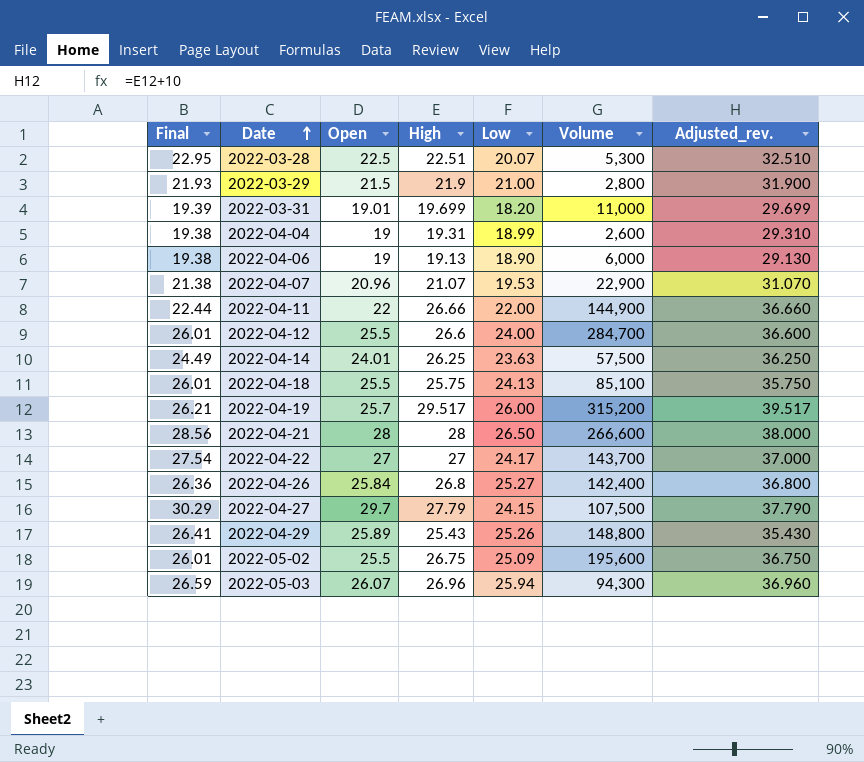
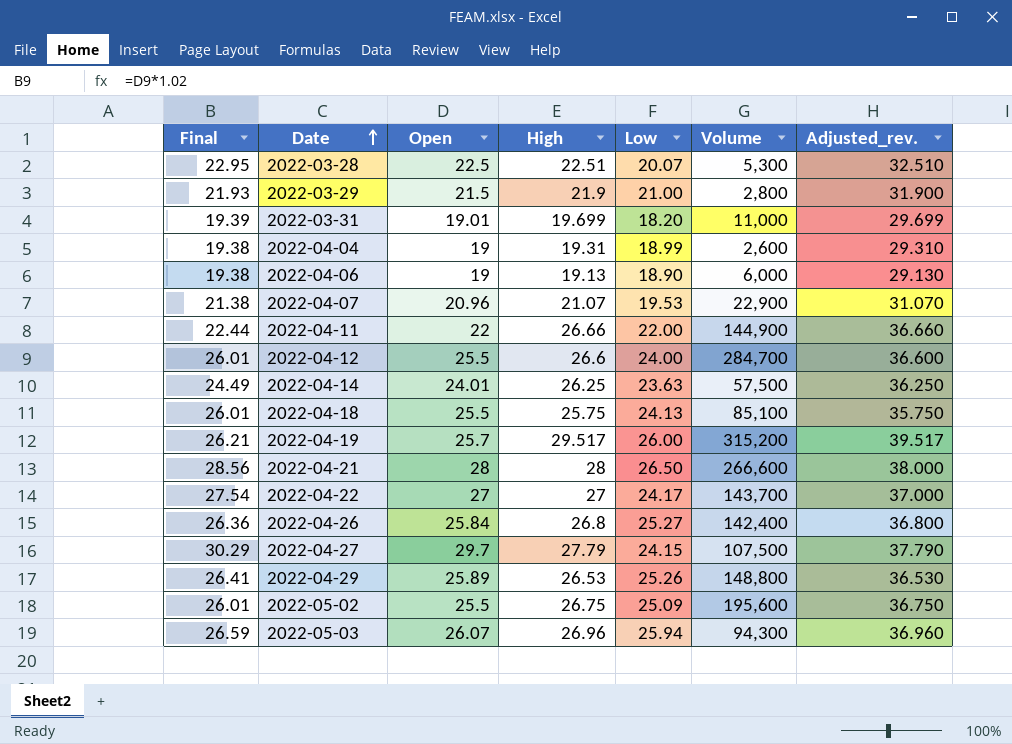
2022-04-29 | High: 25.43 -> 26.53
2022-04-29 | Adjusted_rev.: 35.430 -> 36.530

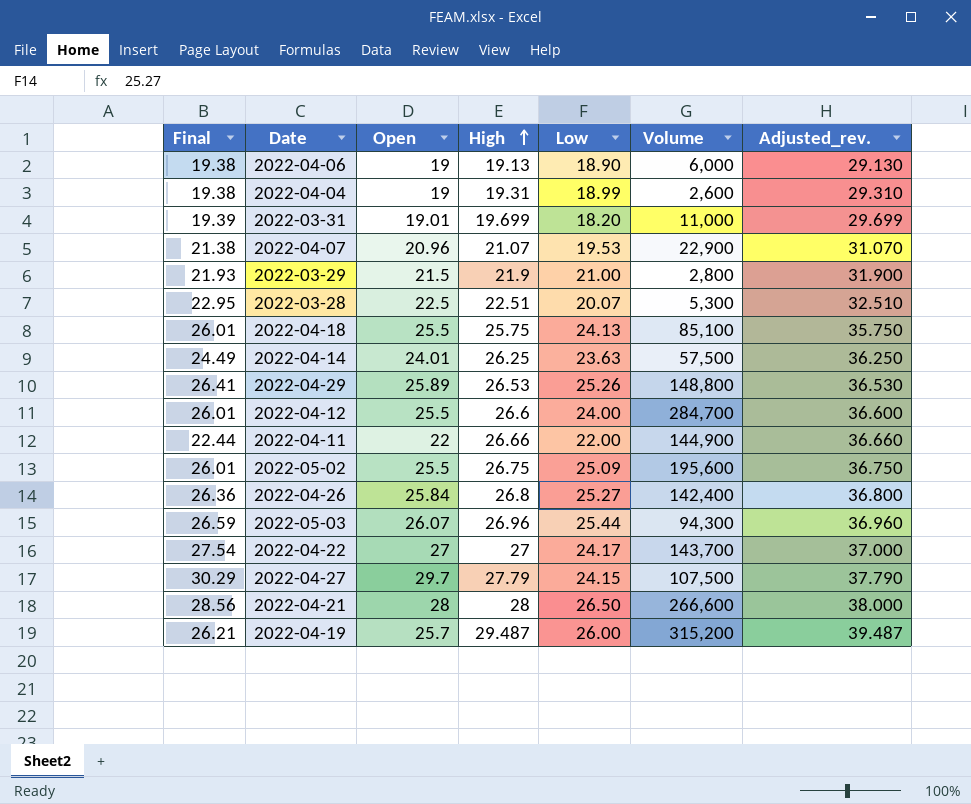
row order: Date ascending -> High ascending
2022-05-03 | Low: 25.94 -> 25.44
2022-04-19 | High: 29.517 -> 29.487
2022-04-19 | Adjusted_rev.: 39.517 -> 39.487

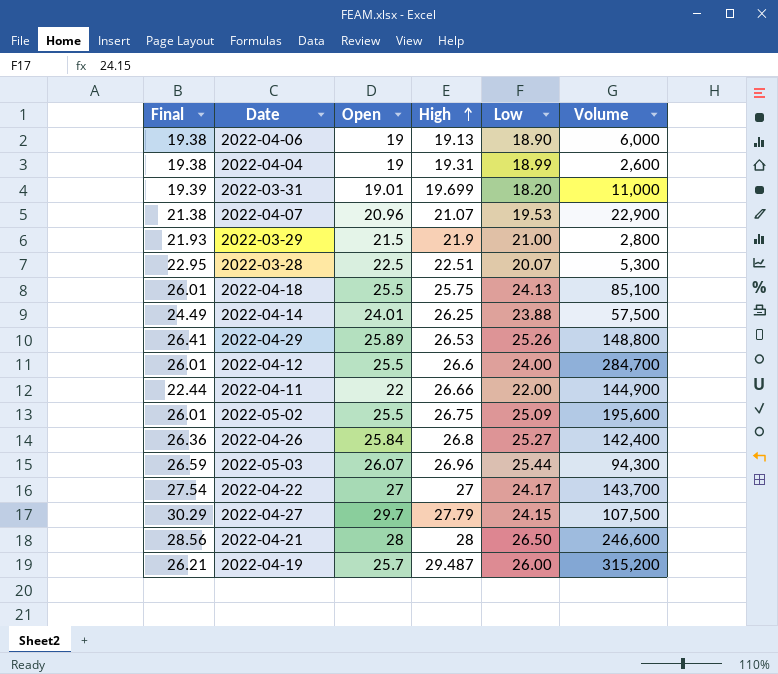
column Adjusted_rev. | formula: [High] + 10 -> none
2022-04-14 | Low: 23.63 -> 23.88
2022-04-21 | Volume: 266,600 -> 246,600

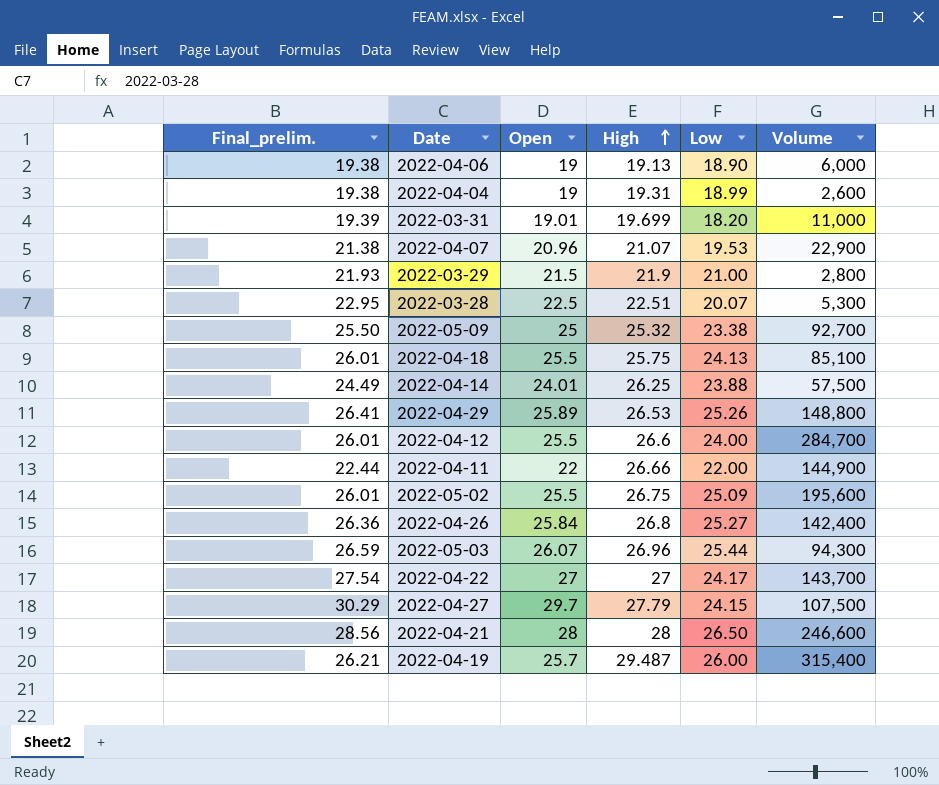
column name: Final -> Final_prelim.
row 2022-05-09: none -> 25.50 | 25 | 25.32 | 23.38 | 92,700
2022-04-19 | Volume: 315,200 -> 315,400

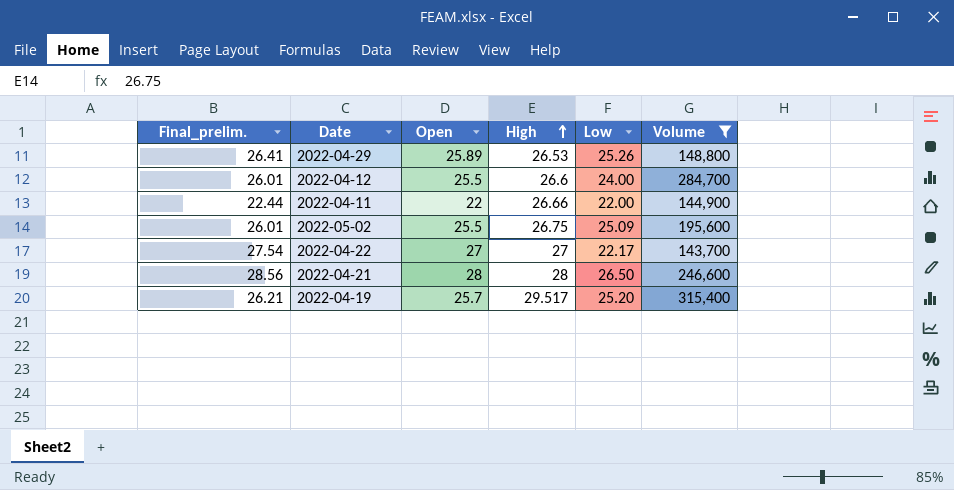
filter: none -> Volume >= 143,700
2022-04-22 | Low: 24.17 -> 22.17
2022-04-19 | High: 29.487 -> 29.517
2022-04-19 | Low: 26.00 -> 25.20

